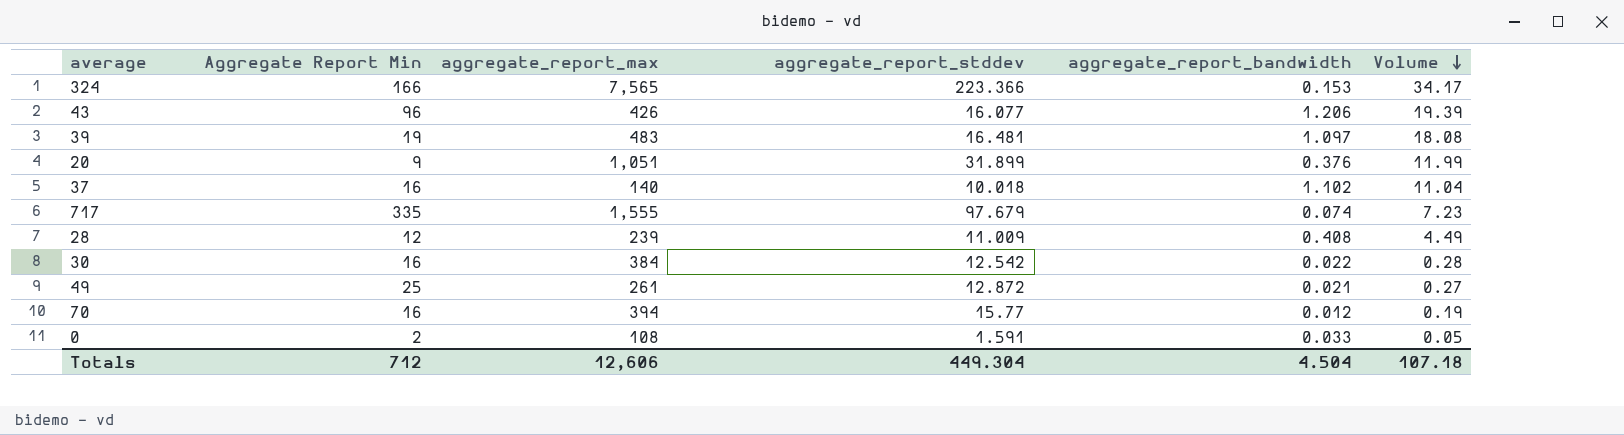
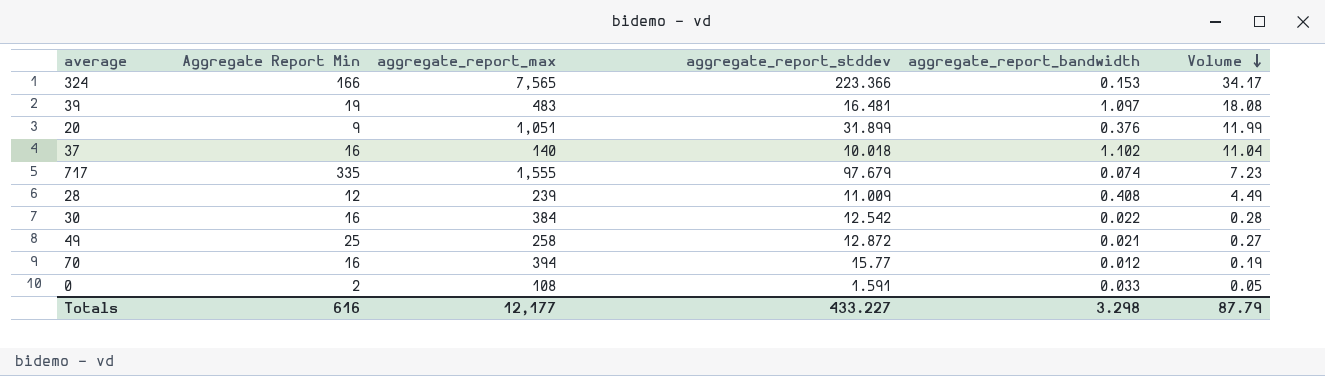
row 43: 96 | 426 | 16.077 | 1.206 | 19.39 -> none
49 | aggregate_report_max: 261 -> 258
Totals | Aggregate Report Min: 712 -> 616
Totals | aggregate_report_max: 12,606 -> 12,177
Totals | aggregate_report_stddev: 449.304 -> 433.227
Totals | aggregate_report_bandwidth: 4.504 -> 3.298
Totals | Volume: 107.18 -> 87.79

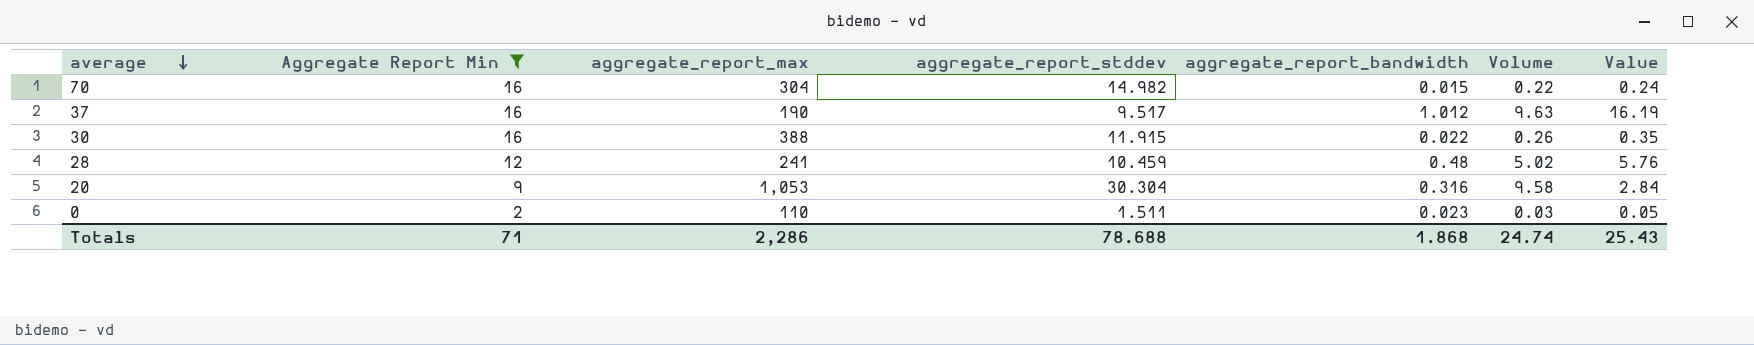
filter: none -> Aggregate Report Min <= 16
row order: Volume descending -> average descending
column Value | formula: none -> [Aggregate Report Min] * [aggregate_report_bandwidth]
70 | aggregate_report_max: 394 -> 304
70 | aggregate_report_stddev: 15.77 -> 14.982
70 | aggregate_report_bandwidth: 0.012 -> 0.015
70 | Volume: 0.19 -> 0.22
37 | aggregate_report_max: 140 -> 190
37 | aggregate_report_stddev: 10.018 -> 9.517
37 | aggregate_report_bandwidth: 1.102 -> 1.012
37 | Volume: 11.04 -> 9.63
30 | aggregate_report_max: 384 -> 388
30 | aggregate_report_stddev: 12.542 -> 11.915
30 | Volume: 0.28 -> 0.26
28 | aggregate_report_max: 239 -> 241
28 | aggregate_report_stddev: 11.009 -> 10.459
28 | aggregate_report_bandwidth: 0.408 -> 0.48
28 | Volume: 4.49 -> 5.02
20 | aggregate_report_max: 1,051 -> 1,053
20 | aggregate_report_stddev: 31.899 -> 30.304
20 | aggregate_report_bandwidth: 0.376 -> 0.316
20 | Volume: 11.99 -> 9.58
0 | aggregate_report_max: 108 -> 110
0 | aggregate_report_stddev: 1.591 -> 1.511
0 | aggregate_report_bandwidth: 0.033 -> 0.023
0 | Volume: 0.05 -> 0.03
Totals | Aggregate Report Min: 616 -> 71
Totals | aggregate_report_max: 12,177 -> 2,286
Totals | aggregate_report_stddev: 433.227 -> 78.688
Totals | aggregate_report_bandwidth: 3.298 -> 1.868
Totals | Volume: 87.79 -> 24.74

